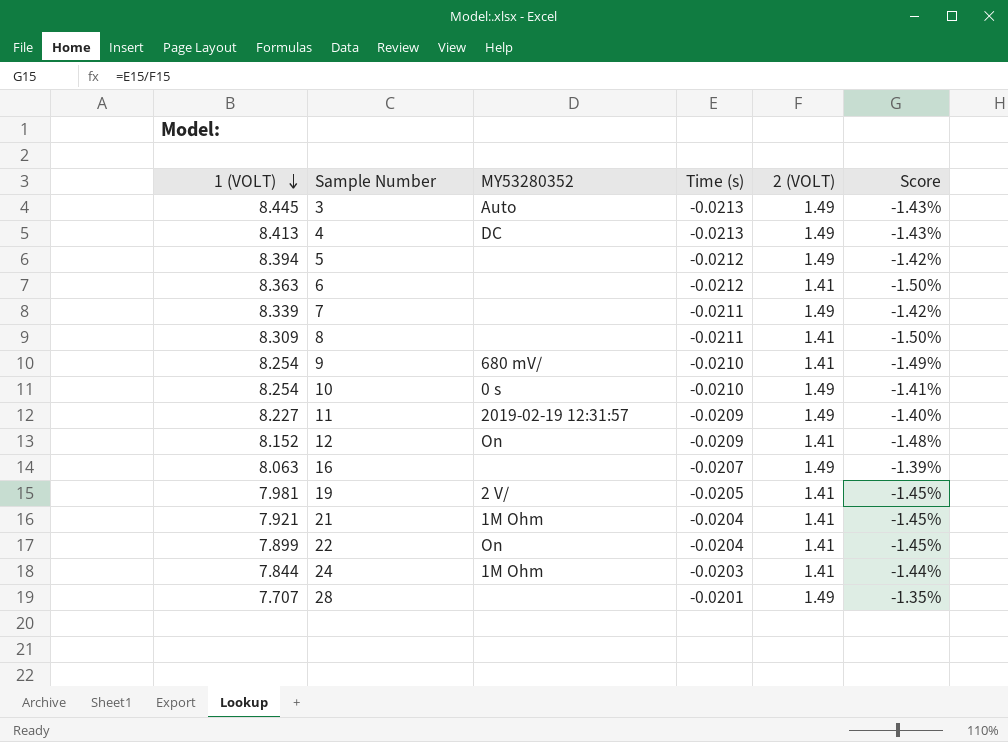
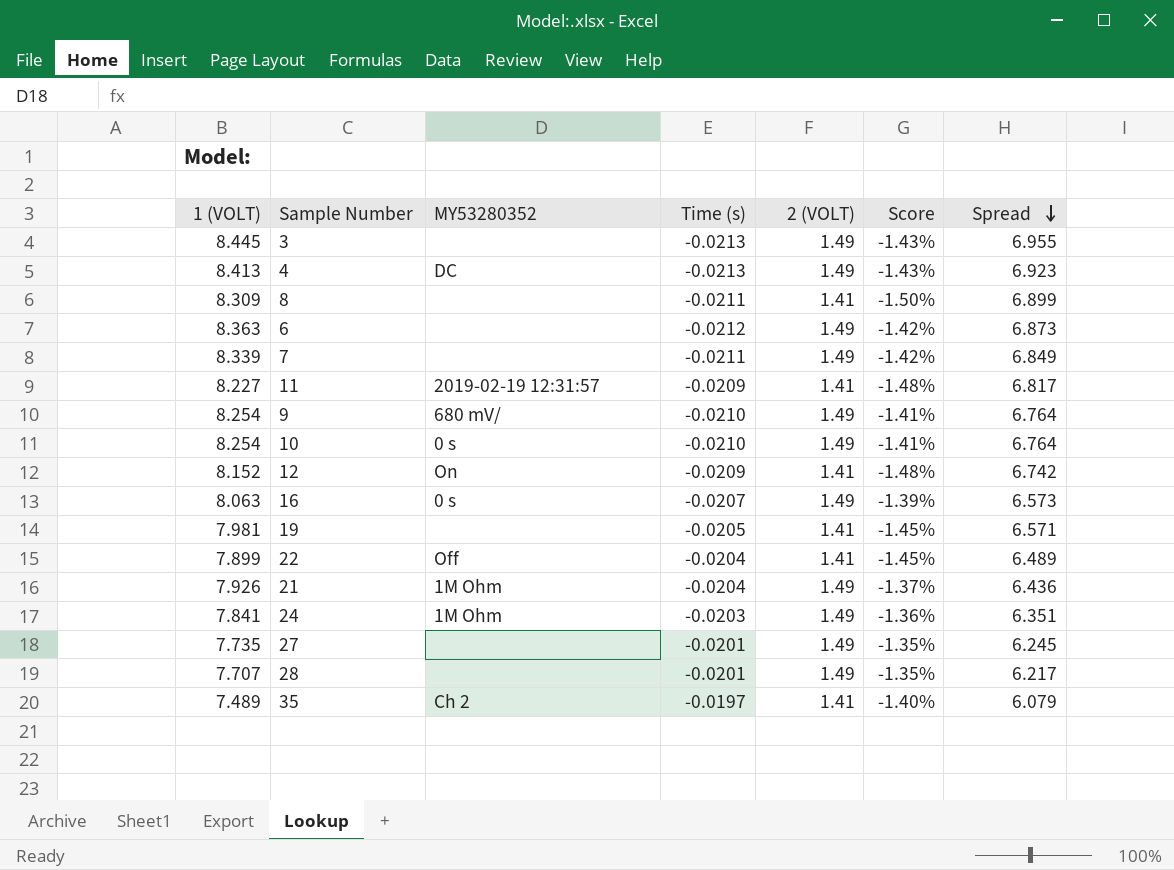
row order: 1 (VOLT) descending -> Spread descending
column Spread | formula: none -> [1 (VOLT)] - [2 (VOLT)]
row 5: 8.394 | none | -0.0212 | 1.49 | -1.42% -> none
3 | MY53280352: Auto -> none
6 | 2 (VOLT): 1.41 -> 1.49
6 | Score: -1.50% -> -1.42%
11 | 2 (VOLT): 1.49 -> 1.41
11 | Score: -1.40% -> -1.48%
9 | 2 (VOLT): 1.41 -> 1.49
9 | Score: -1.49% -> -1.41%
16 | MY53280352: none -> 0 s
19 | MY53280352: 2 V/ -> none
22 | MY53280352: On -> Off
21 | 1 (VOLT): 7.921 -> 7.926
21 | 2 (VOLT): 1.41 -> 1.49
21 | Score: -1.45% -> -1.37%
24 | 1 (VOLT): 7.844 -> 7.841
24 | 2 (VOLT): 1.41 -> 1.49
24 | Score: -1.44% -> -1.36%
row 27: none -> 7.735 | none | -0.0201 | 1.49 | -1.35% | 6.245
row 35: none -> 7.489 | Ch 2 | -0.0197 | 1.41 | -1.40% | 6.079

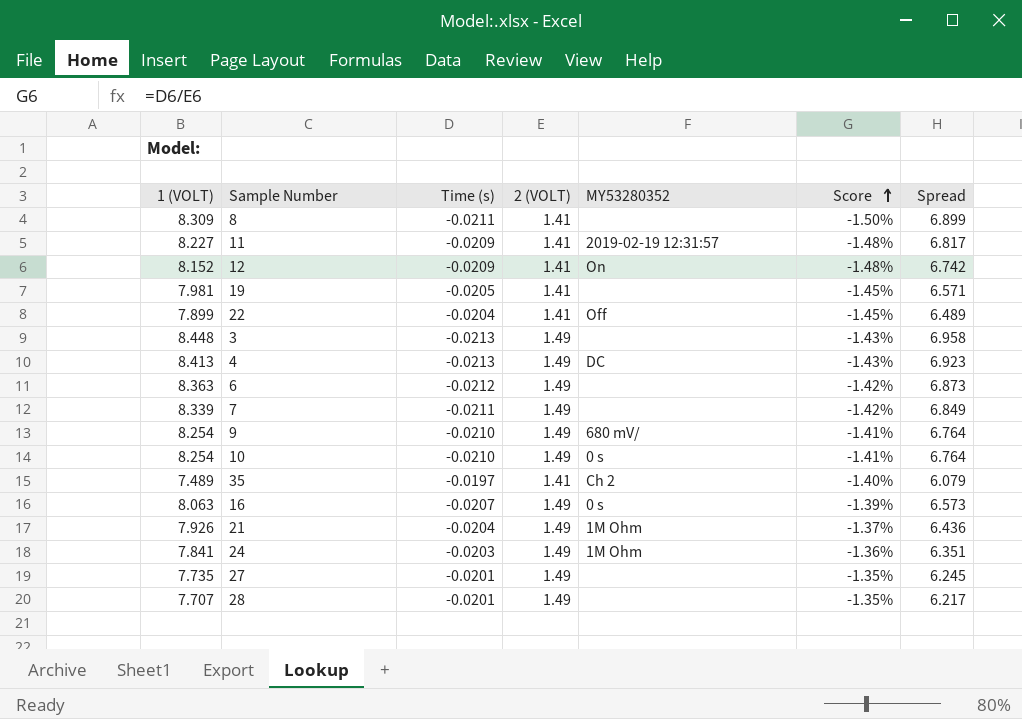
row order: Spread descending -> Score ascending
column MY53280352 | position: 3 -> 5
3 | 1 (VOLT): 8.445 -> 8.448
3 | Spread: 6.955 -> 6.958

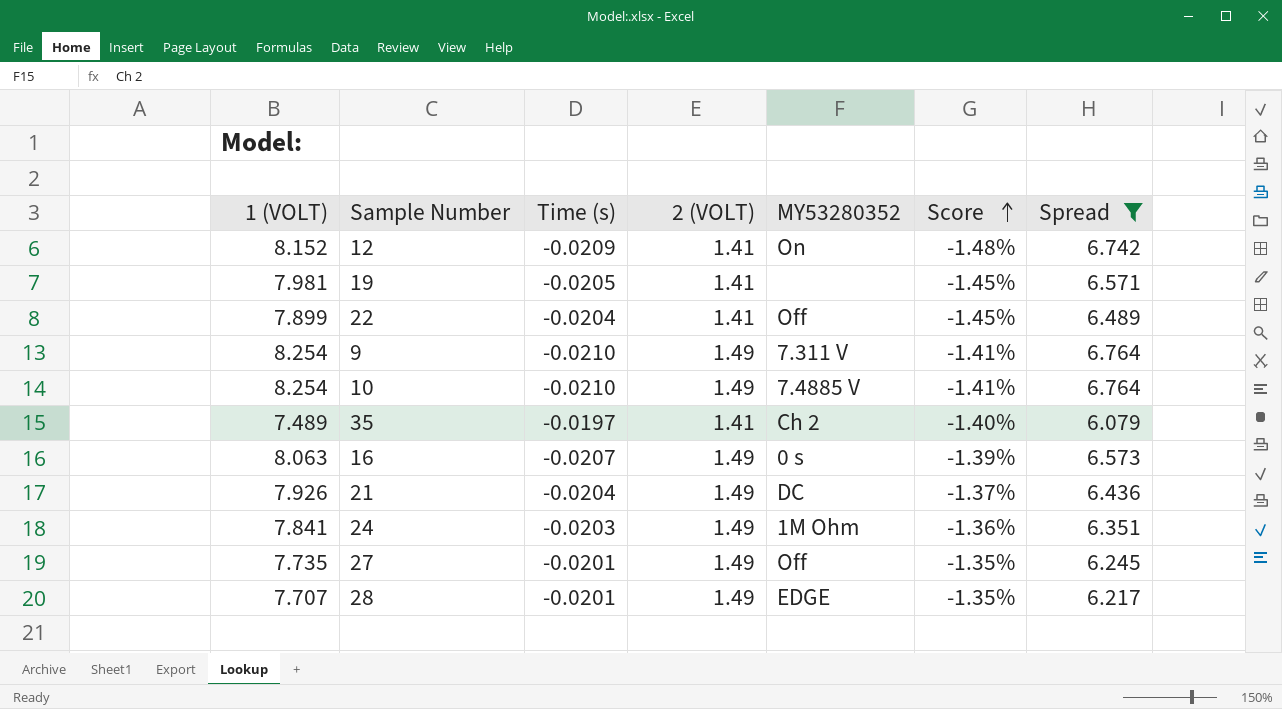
filter: none -> Spread <= 6.764
9 | MY53280352: 680 mV/ -> 7.311 V
10 | MY53280352: 0 s -> 7.4885 V
21 | MY53280352: 1M Ohm -> DC
27 | MY53280352: none -> Off
28 | MY53280352: none -> EDGE

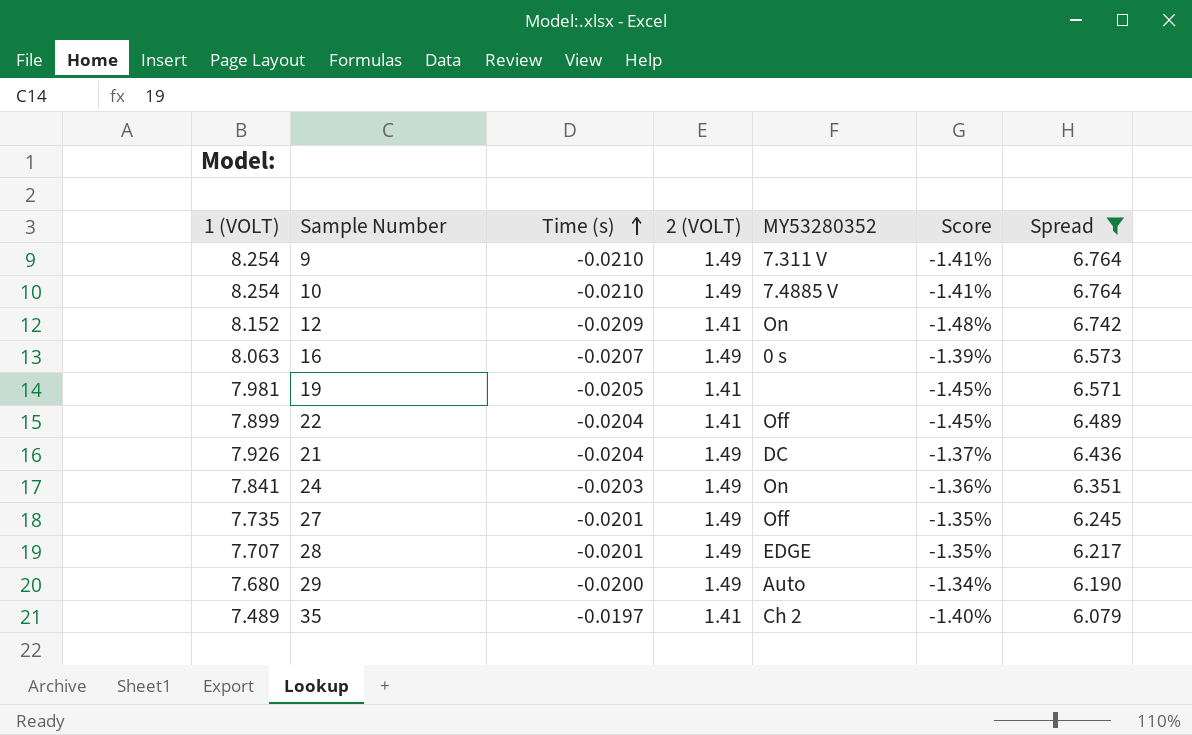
row order: Score ascending -> Time (s) ascending
24 | MY53280352: 1M Ohm -> On
row 29: none -> 7.680 | -0.0200 | 1.49 | Auto | -1.34% | 6.190

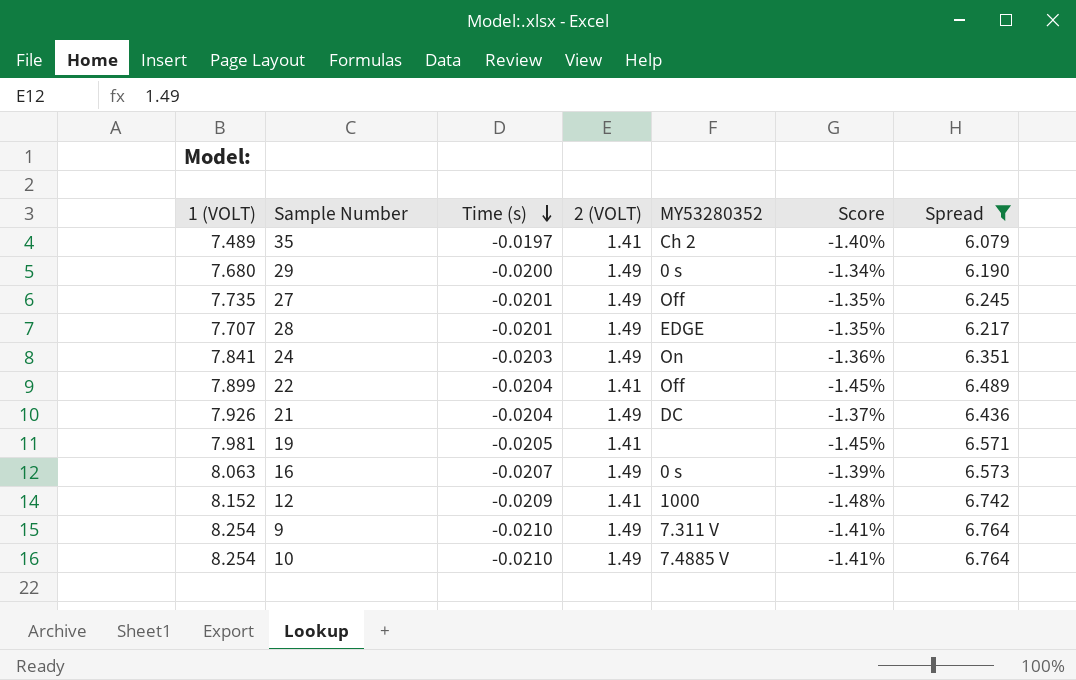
row order: Time (s) ascending -> Time (s) descending
29 | MY53280352: Auto -> 0 s
12 | MY53280352: On -> 1000

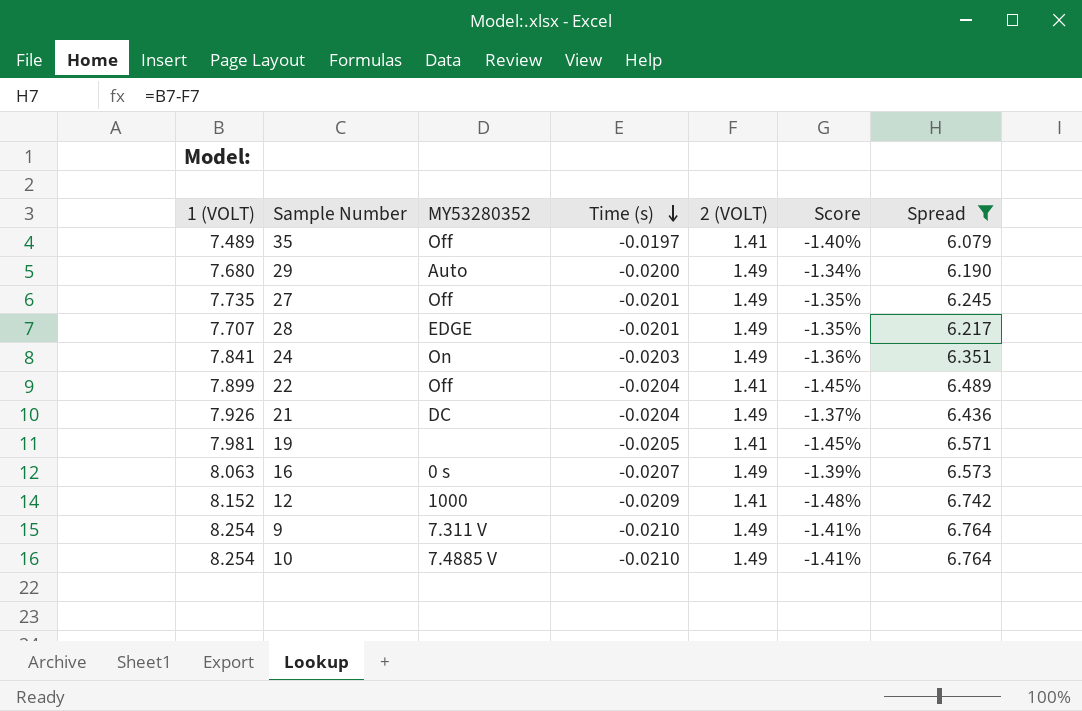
column MY53280352 | position: 5 -> 3
35 | MY53280352: Ch 2 -> Off
29 | MY53280352: 0 s -> Auto

